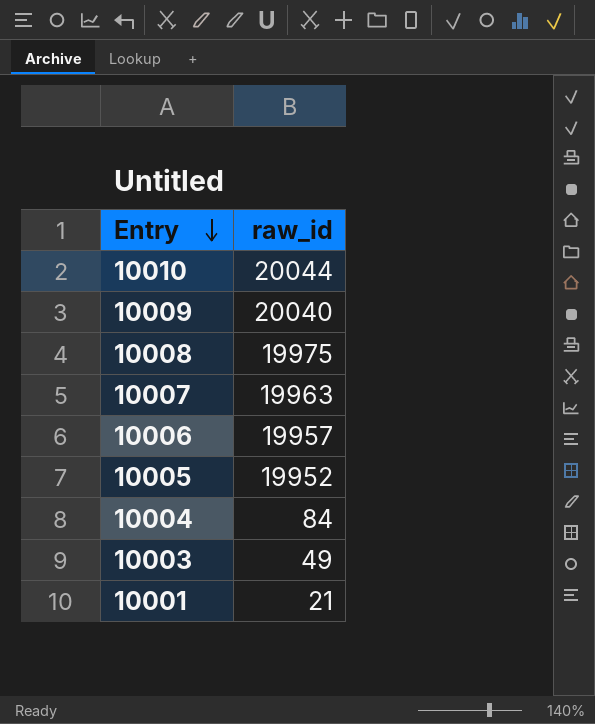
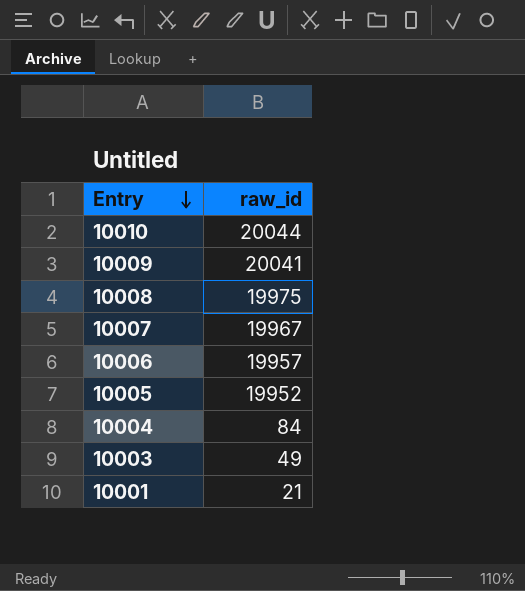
10009 | raw_id: 20040 -> 20041
10007 | raw_id: 19963 -> 19967

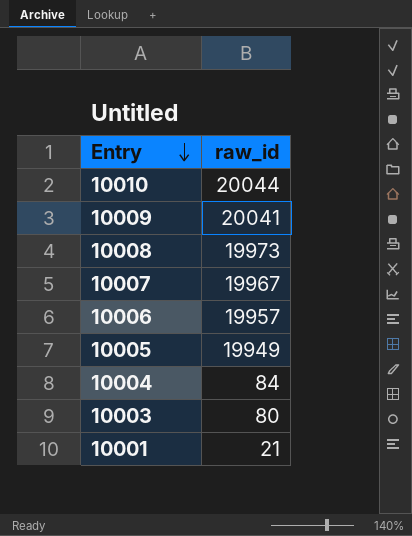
10008 | raw_id: 19975 -> 19973
10005 | raw_id: 19952 -> 19949
10003 | raw_id: 49 -> 80

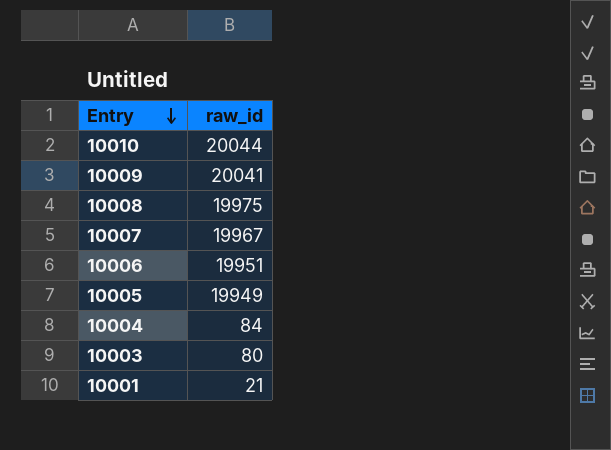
10008 | raw_id: 19973 -> 19975
10006 | raw_id: 19957 -> 19951

